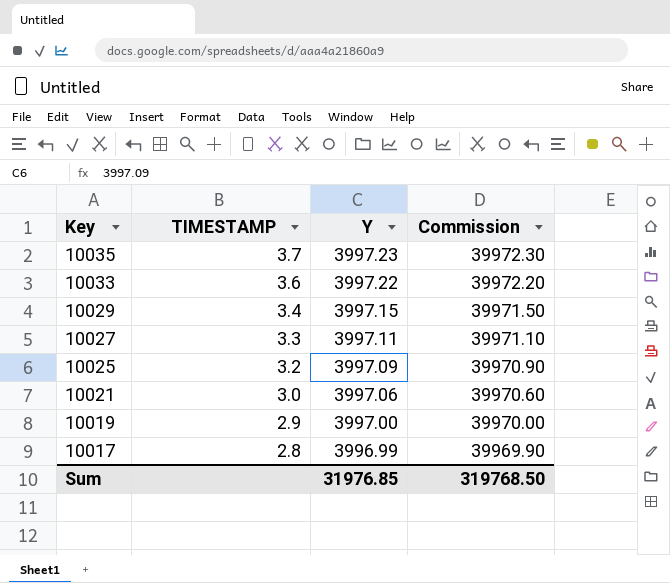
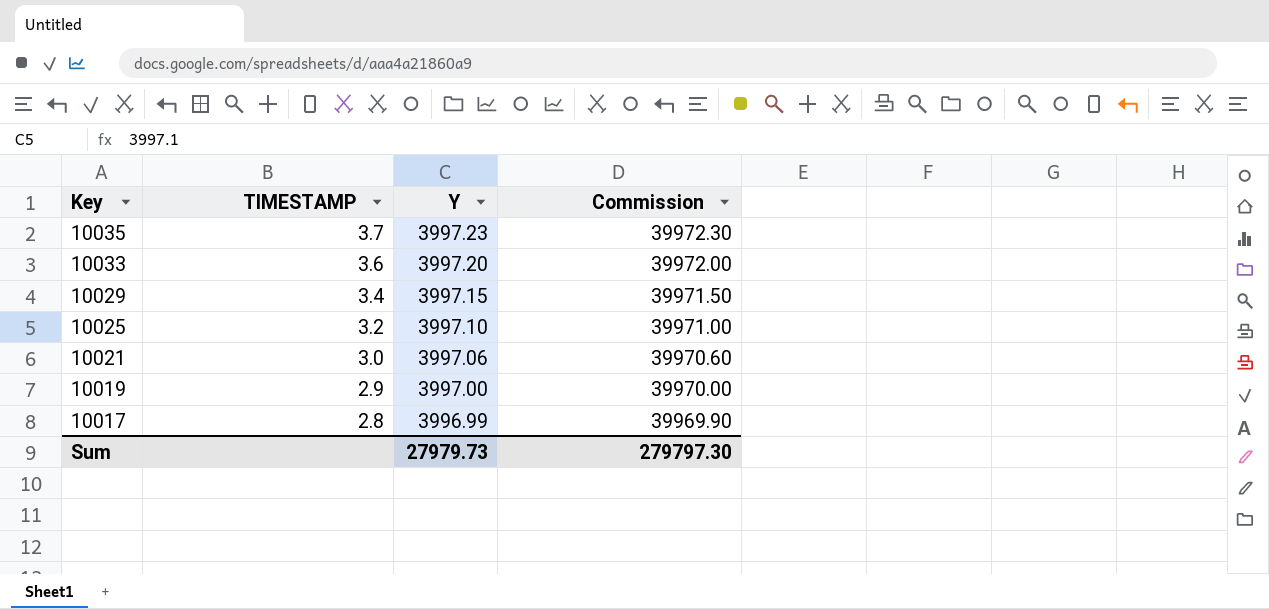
row 10027: 3.3 | 3997.11 | 39971.10 -> none
10033 | Y: 3997.22 -> 3997.20
10033 | Commission: 39972.20 -> 39972.00
10025 | Y: 3997.09 -> 3997.10
10025 | Commission: 39970.90 -> 39971.00
Sum | Y: 31976.85 -> 27979.73
Sum | Commission: 319768.50 -> 279797.30

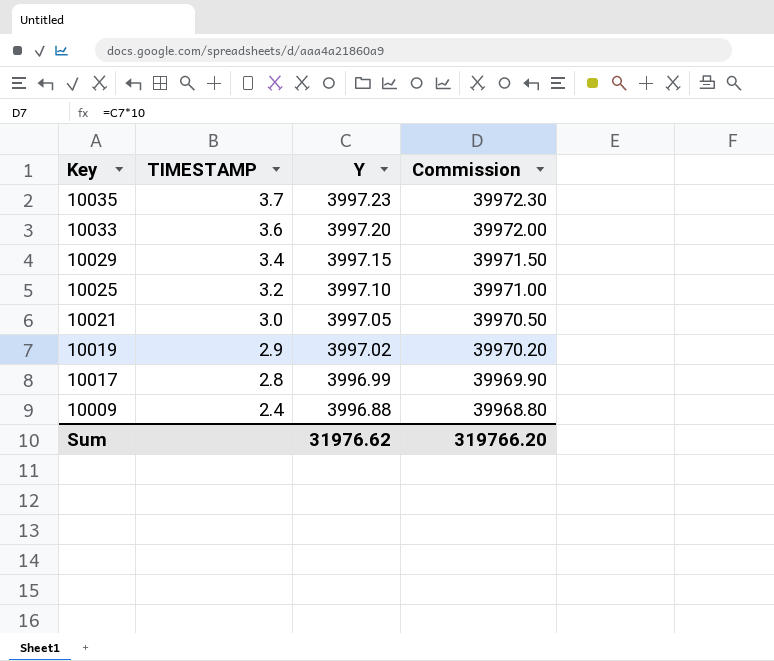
10021 | Y: 3997.06 -> 3997.05
10021 | Commission: 39970.60 -> 39970.50
10019 | Y: 3997.00 -> 3997.02
10019 | Commission: 39970.00 -> 39970.20
row 10009: none -> 2.4 | 3996.88 | 39968.80
Sum | Y: 27979.73 -> 31976.62
Sum | Commission: 279797.30 -> 319766.20

